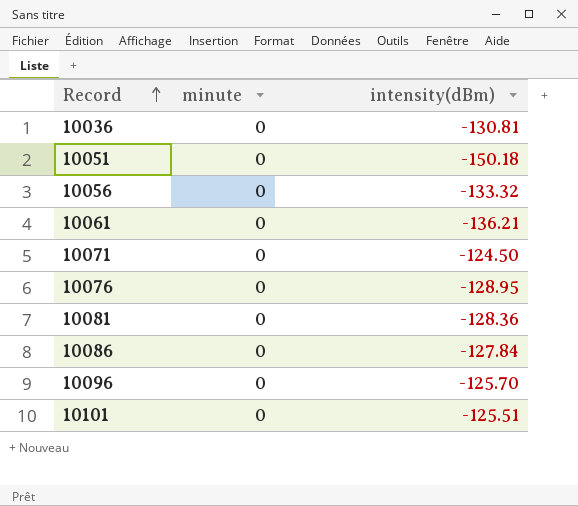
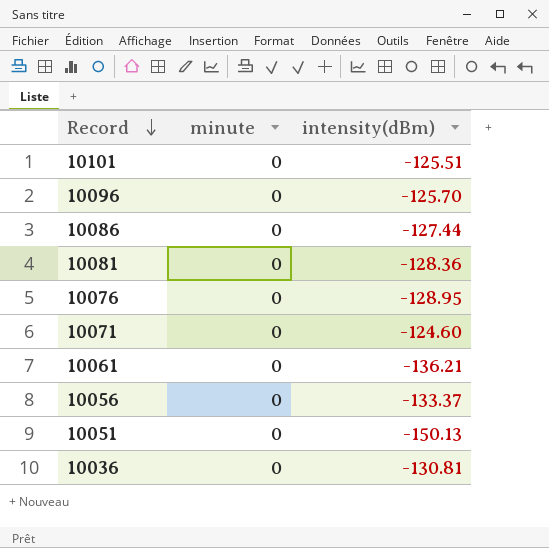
row order: Record ascending -> Record descending
10086 | intensity(dBm): -127.84 -> -127.44
10071 | intensity(dBm): -124.50 -> -124.60
10056 | intensity(dBm): -133.32 -> -133.37
10051 | intensity(dBm): -150.18 -> -150.13

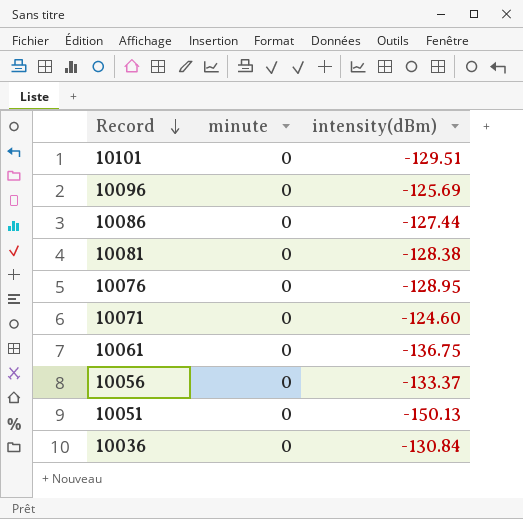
10101 | intensity(dBm): -125.51 -> -129.51
10096 | intensity(dBm): -125.70 -> -125.69
10081 | intensity(dBm): -128.36 -> -128.38
10061 | intensity(dBm): -136.21 -> -136.75
10036 | intensity(dBm): -130.81 -> -130.84

